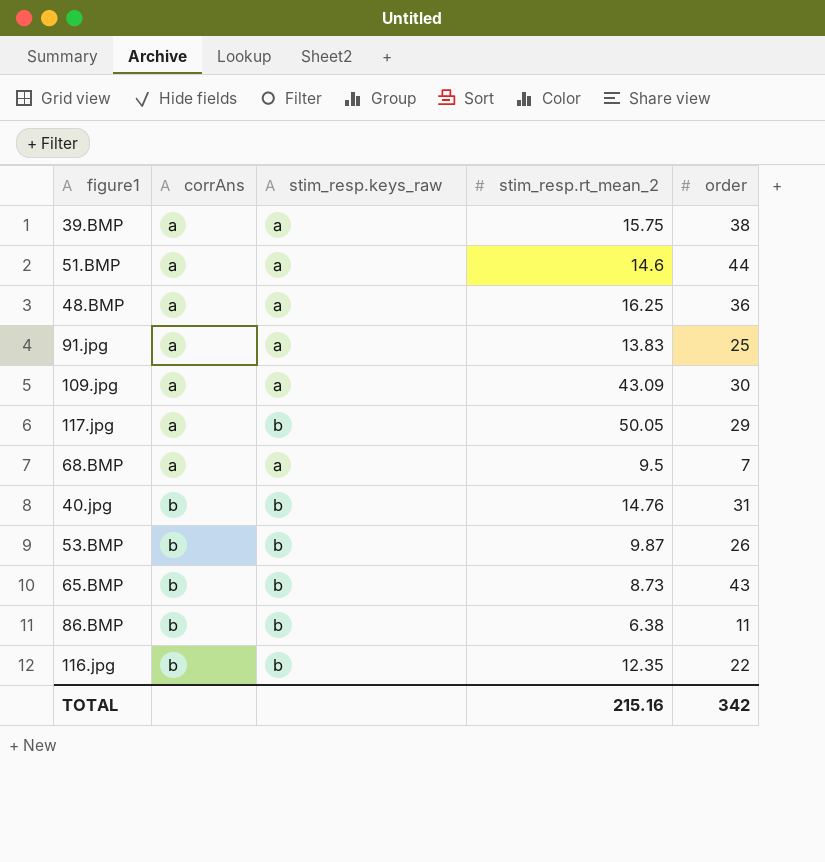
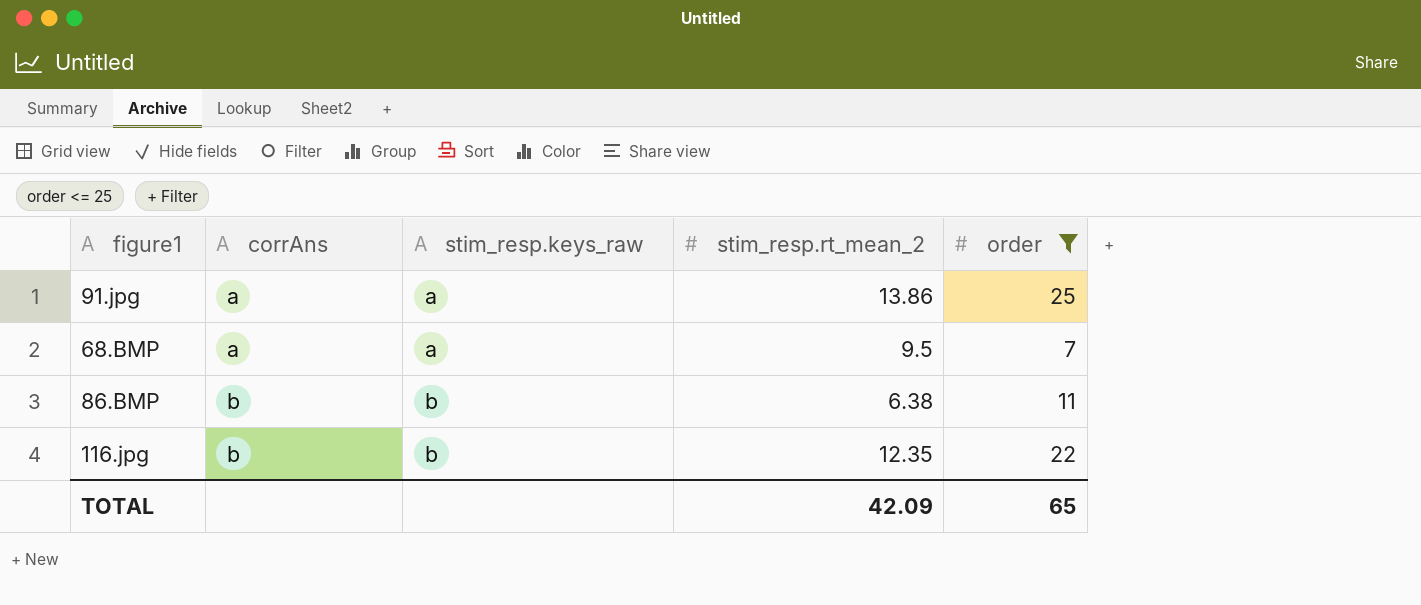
filter: none -> order <= 25
91.jpg | stim_resp.rt_mean_2: 13.83 -> 13.86
TOTAL | stim_resp.rt_mean_2: 215.16 -> 42.09
TOTAL | order: 342 -> 65

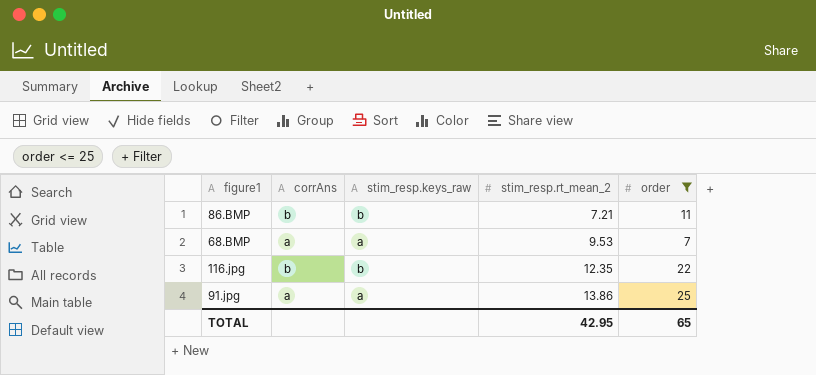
row order: corrAns ascending -> stim_resp.rt_mean_2 ascending
86.BMP | stim_resp.rt_mean_2: 6.38 -> 7.21
68.BMP | stim_resp.rt_mean_2: 9.5 -> 9.53
TOTAL | stim_resp.rt_mean_2: 42.09 -> 42.95

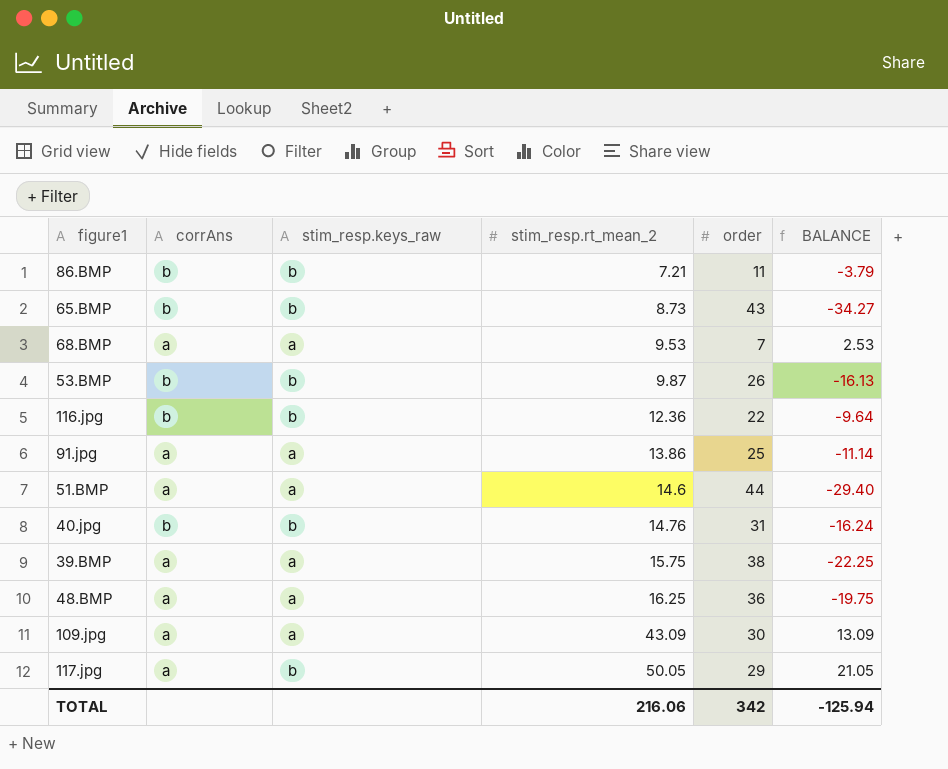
filter: order <= 25 -> none
column BALANCE | formula: none -> [stim_resp.rt_mean_2] - [order]
116.jpg | stim_resp.rt_mean_2: 12.35 -> 12.36
TOTAL | stim_resp.rt_mean_2: 42.95 -> 216.06
TOTAL | order: 65 -> 342

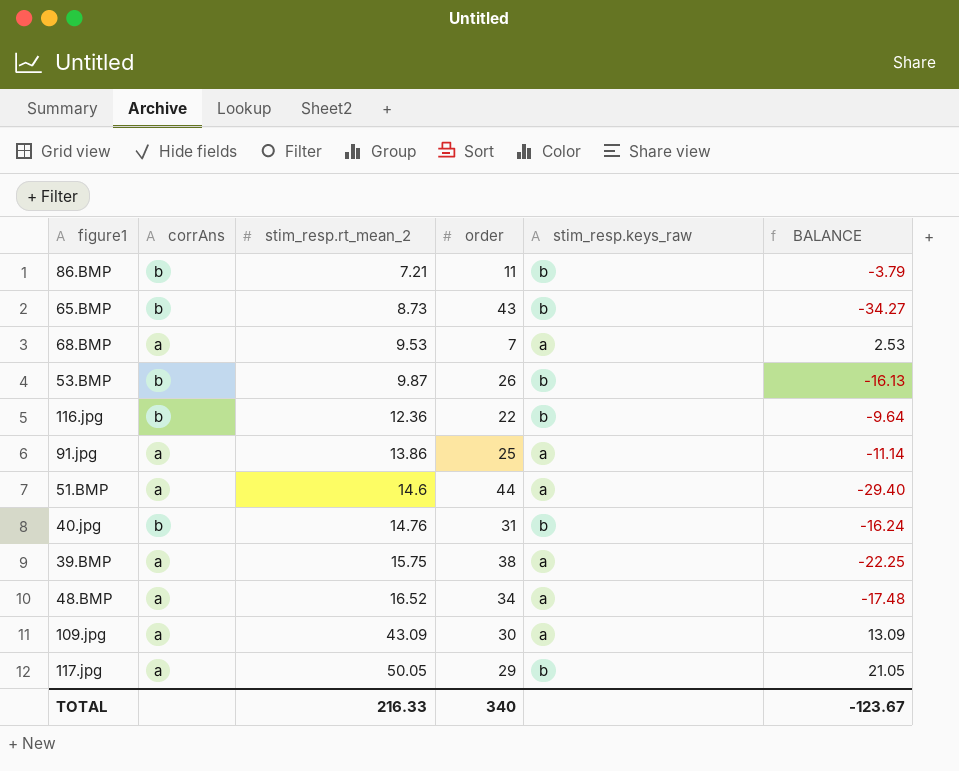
column stim_resp.keys_raw | position: 3 -> 5
48.BMP | stim_resp.rt_mean_2: 16.25 -> 16.52
48.BMP | order: 36 -> 34
48.BMP | BALANCE: -19.75 -> -17.48
TOTAL | stim_resp.rt_mean_2: 216.06 -> 216.33
TOTAL | order: 342 -> 340
TOTAL | BALANCE: -125.94 -> -123.67

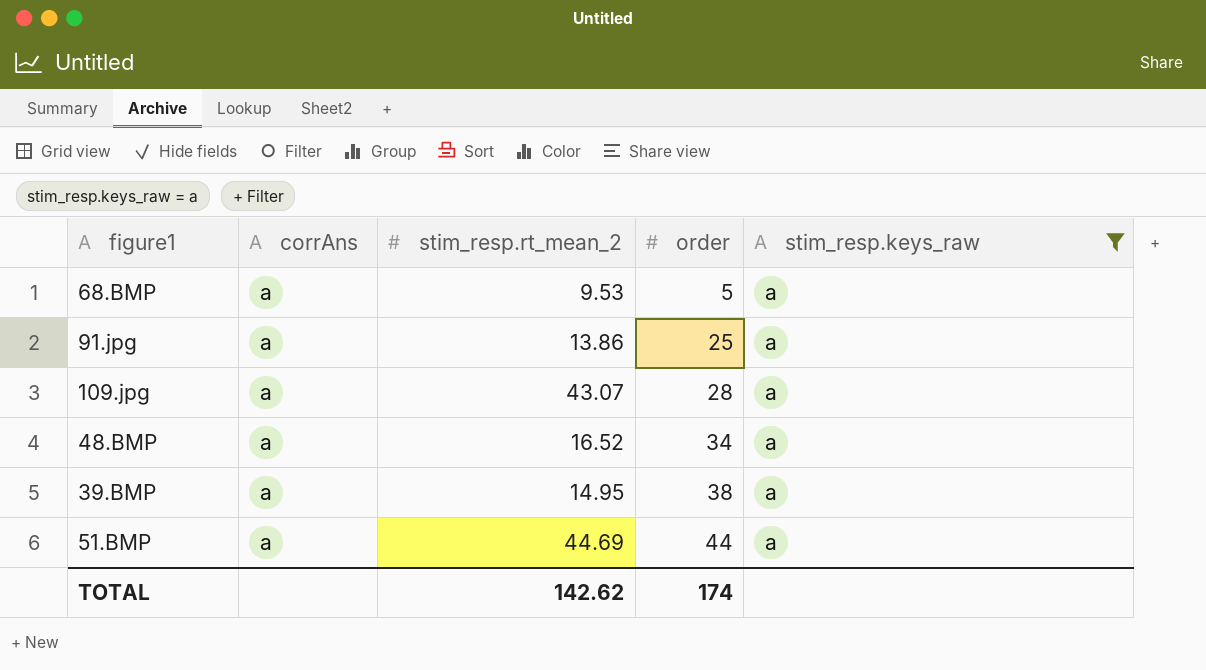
filter: none -> stim_resp.keys_raw = a
row order: stim_resp.rt_mean_2 ascending -> order ascending
column BALANCE | formula: [stim_resp.rt_mean_2] - [order] -> none
68.BMP | order: 7 -> 5
109.jpg | stim_resp.rt_mean_2: 43.09 -> 43.07
109.jpg | order: 30 -> 28
39.BMP | stim_resp.rt_mean_2: 15.75 -> 14.95
51.BMP | stim_resp.rt_mean_2: 14.6 -> 44.69
TOTAL | stim_resp.rt_mean_2: 216.33 -> 142.62
TOTAL | order: 340 -> 174

